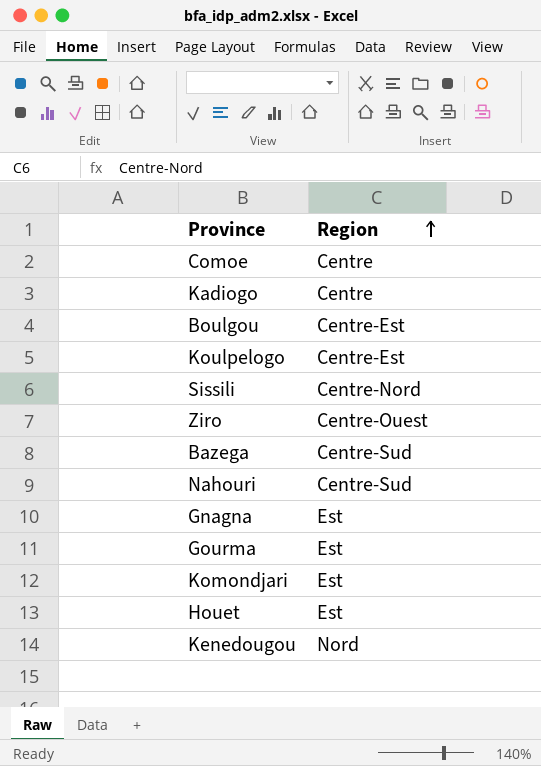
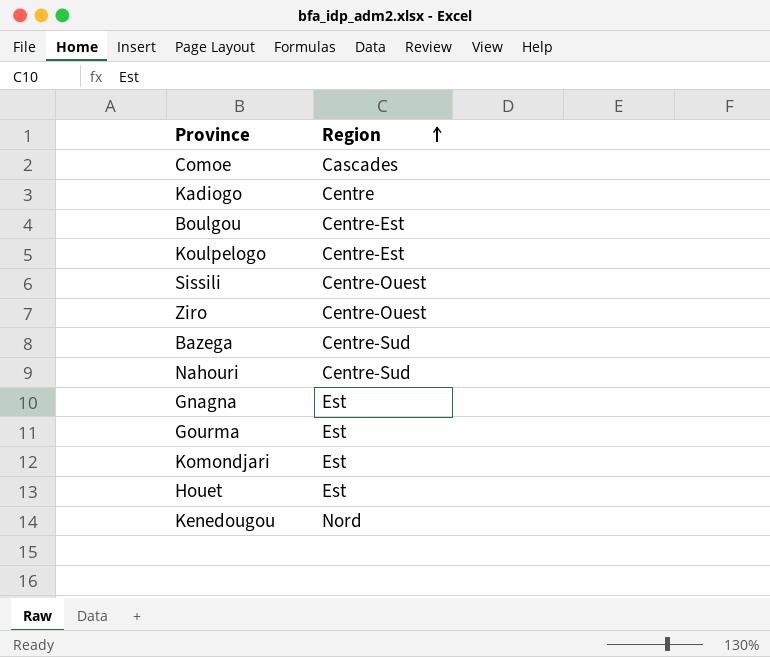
Comoe | Region: Centre -> Cascades
Sissili | Region: Centre-Nord -> Centre-Ouest

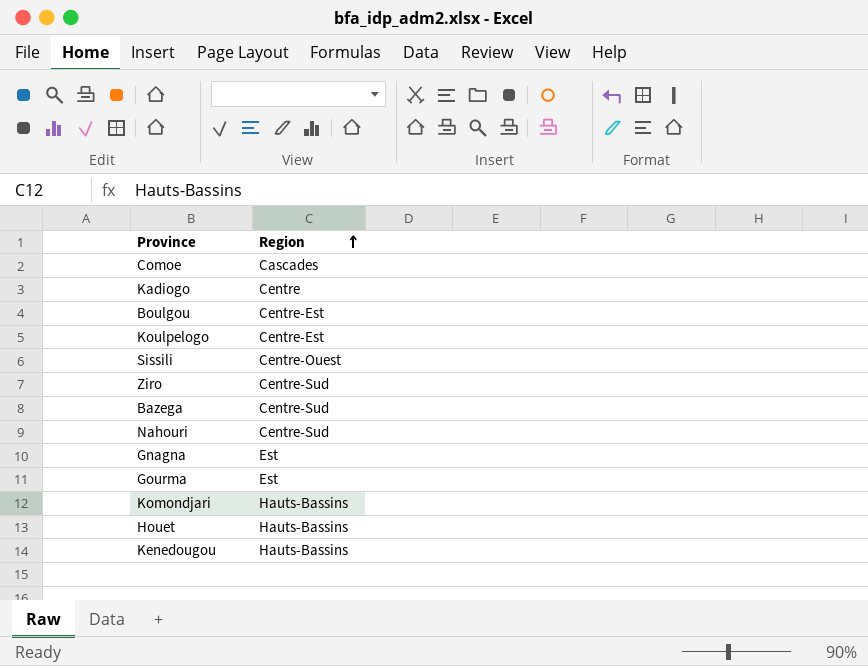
Ziro | Region: Centre-Ouest -> Centre-Sud
Komondjari | Region: Est -> Hauts-Bassins
Houet | Region: Est -> Hauts-Bassins
Kenedougou | Region: Nord -> Hauts-Bassins

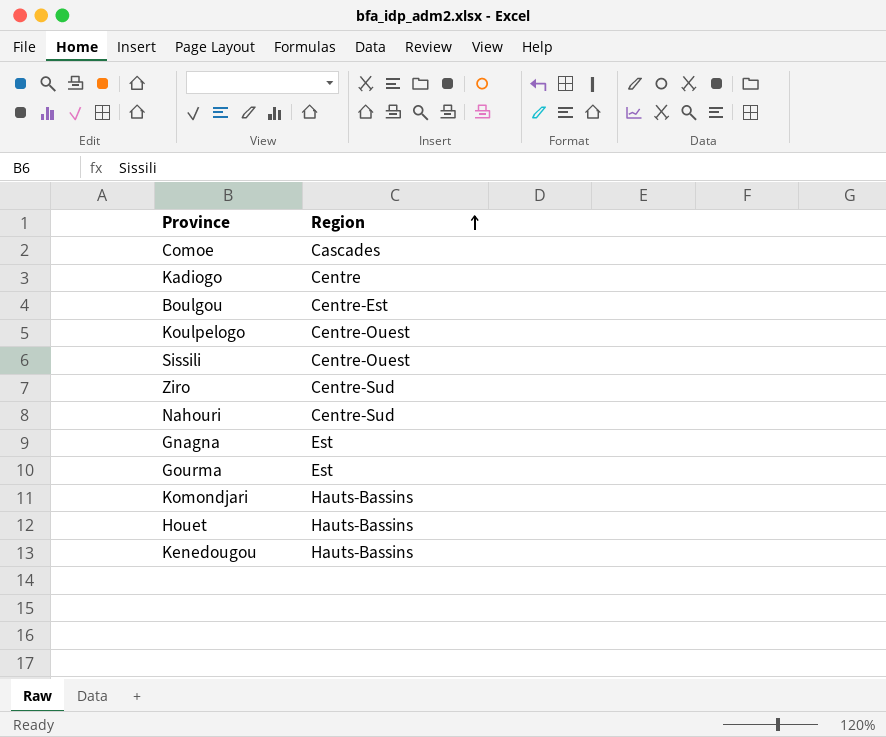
row Bazega: Centre-Sud -> none
Koulpelogo | Region: Centre-Est -> Centre-Ouest

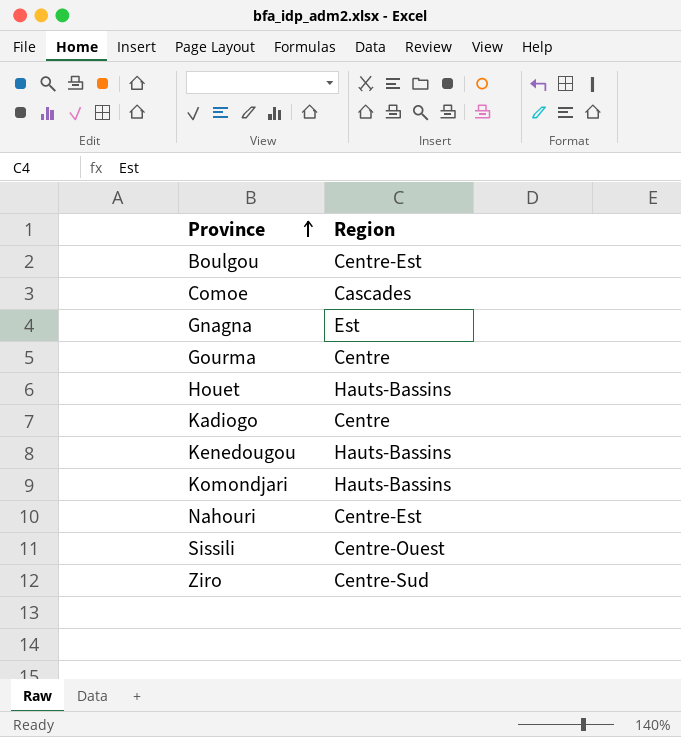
row order: Region ascending -> Province ascending
row Koulpelogo: Centre-Ouest -> none
Gourma | Region: Est -> Centre
Nahouri | Region: Centre-Sud -> Centre-Est

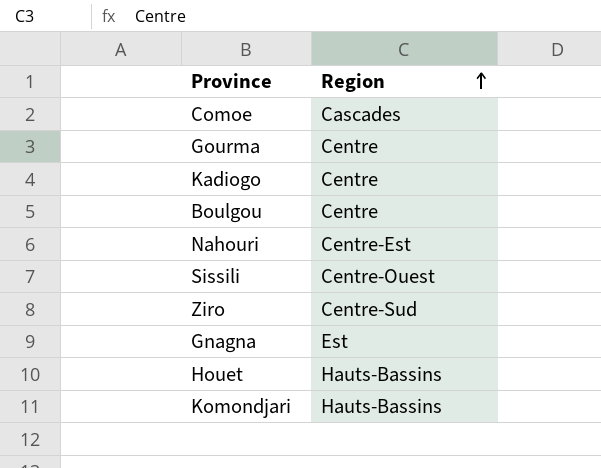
row order: Province ascending -> Region ascending
row Kenedougou: Hauts-Bassins -> none
Boulgou | Region: Centre-Est -> Centre

